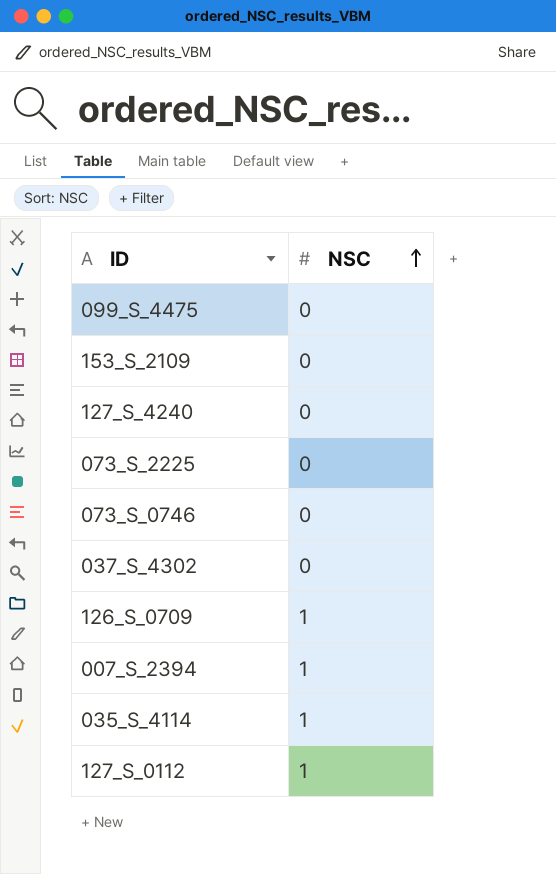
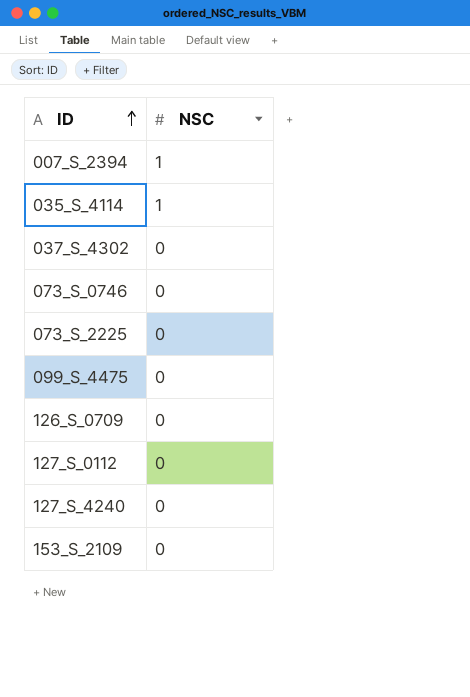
row order: NSC ascending -> ID ascending
126_S_0709 | NSC: 1 -> 0
127_S_0112 | NSC: 1 -> 0

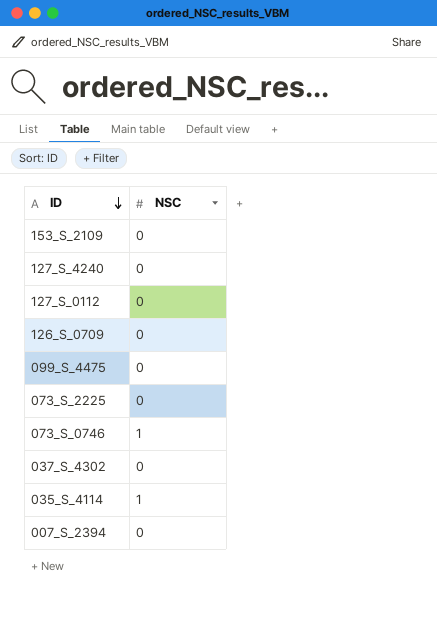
row order: ID ascending -> ID descending
073_S_0746 | NSC: 0 -> 1
007_S_2394 | NSC: 1 -> 0

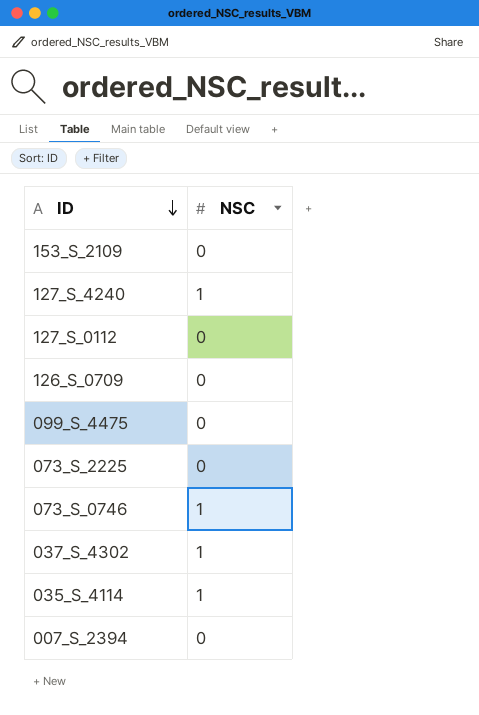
127_S_4240 | NSC: 0 -> 1
037_S_4302 | NSC: 0 -> 1

